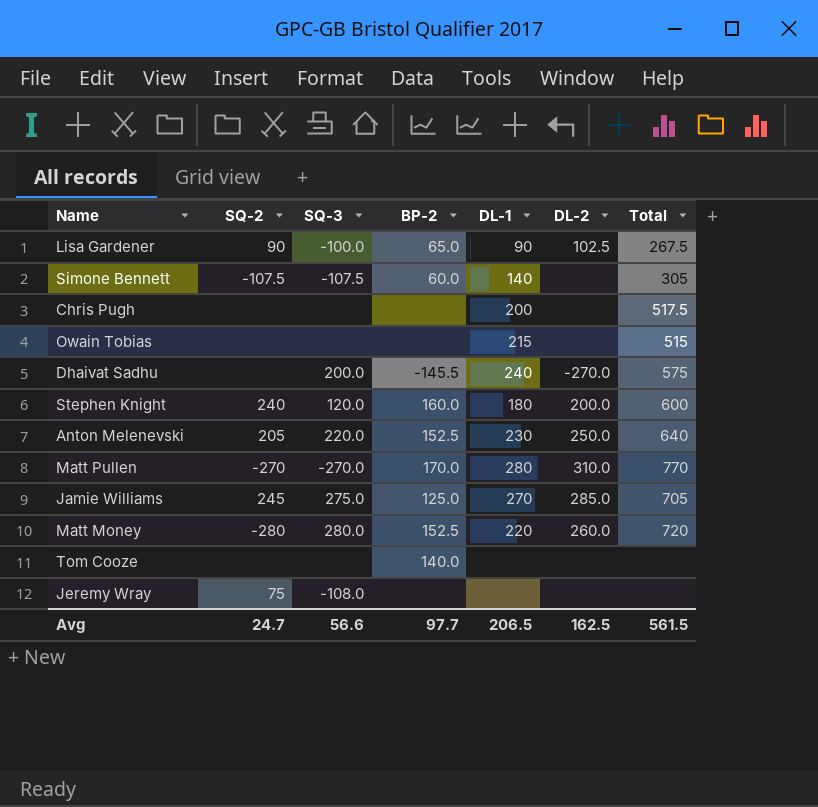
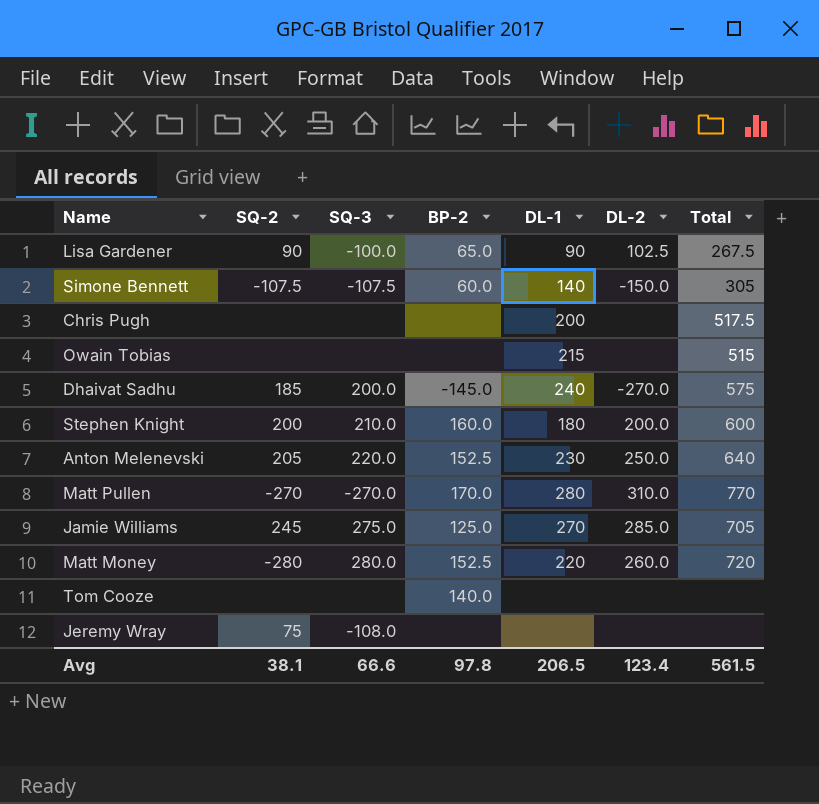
Simone Bennett | DL-2: none -> -150.0
Dhaivat Sadhu | SQ-2: none -> 185
Dhaivat Sadhu | BP-2: -145.5 -> -145.0
Stephen Knight | SQ-2: 240 -> 200
Stephen Knight | SQ-3: 120.0 -> 210.0
Avg | SQ-2: 24.7 -> 38.1
Avg | SQ-3: 56.6 -> 66.6
Avg | BP-2: 97.7 -> 97.8
Avg | DL-2: 162.5 -> 123.4

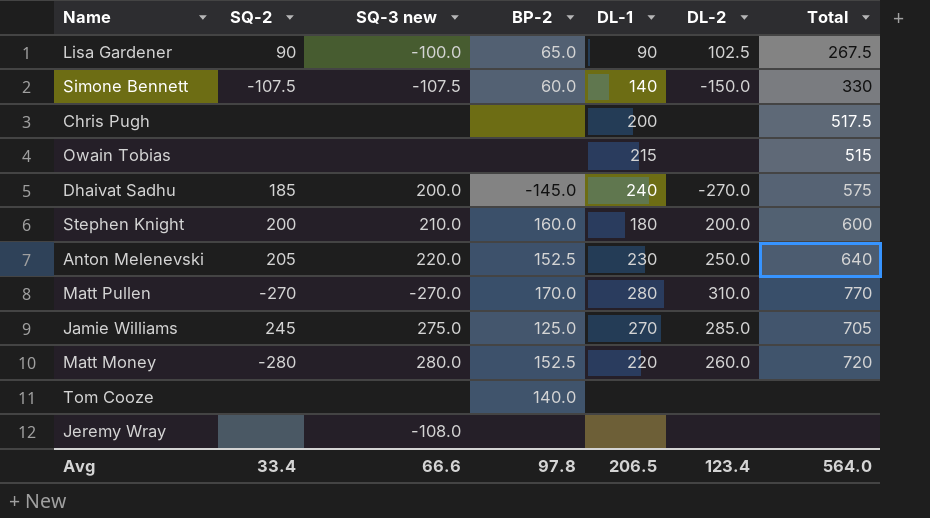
column name: SQ-3 -> SQ-3 new
Simone Bennett | Total: 305 -> 330
Jeremy Wray | SQ-2: 75 -> none
Avg | SQ-2: 38.1 -> 33.4
Avg | Total: 561.5 -> 564.0

